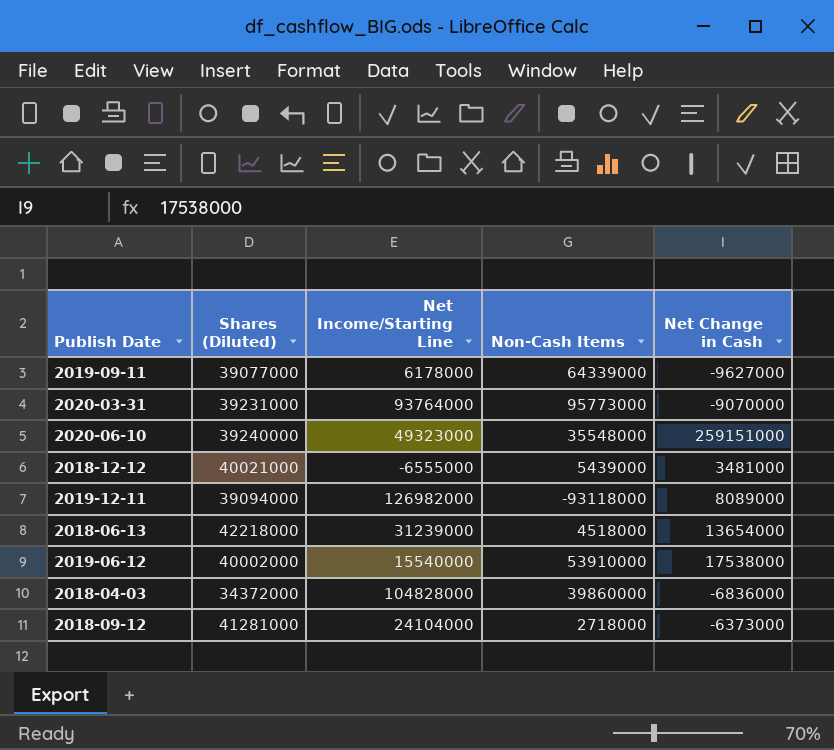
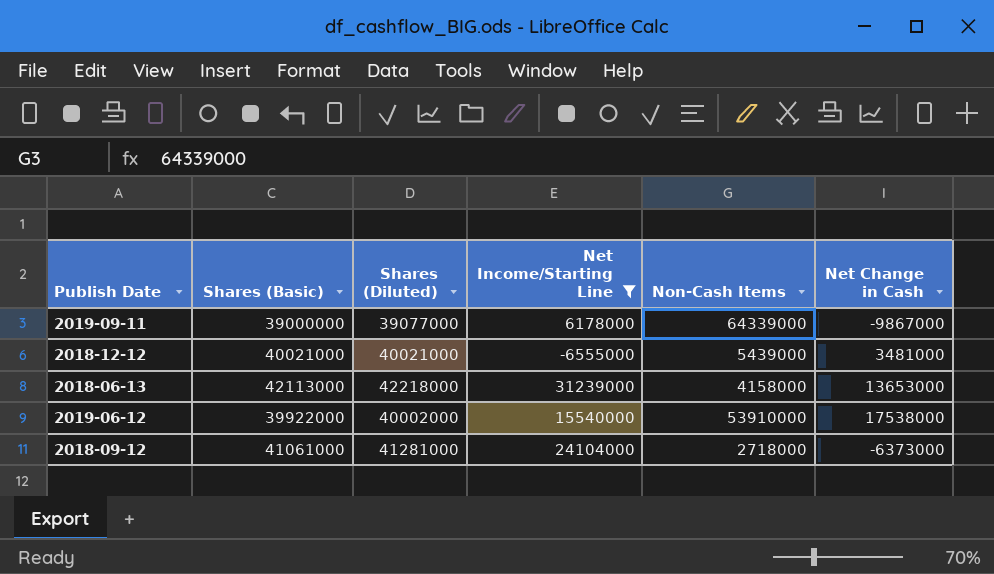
filter: none -> Net Income/Starting Line <= 31239000
column Shares (Basic) | position: none -> 2
2019-09-11 | Net Change in Cash: -9627000 -> -9867000
2018-06-13 | Non-Cash Items: 4518000 -> 4158000
2018-06-13 | Net Change in Cash: 13654000 -> 13653000

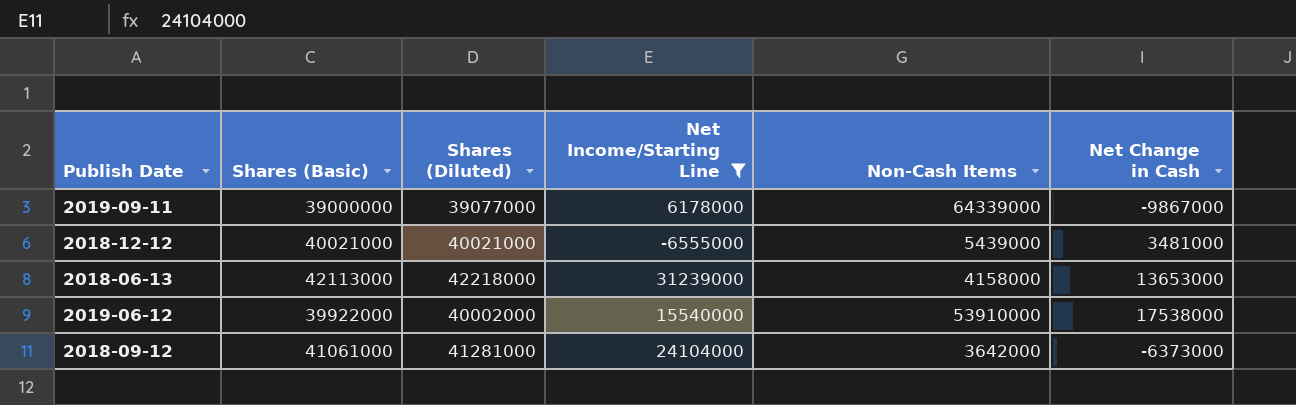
2018-09-12 | Non-Cash Items: 2718000 -> 3642000

